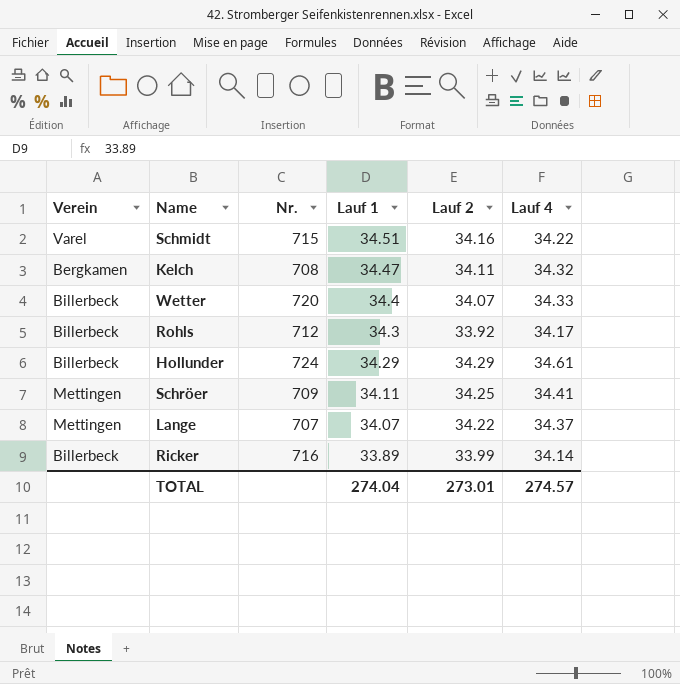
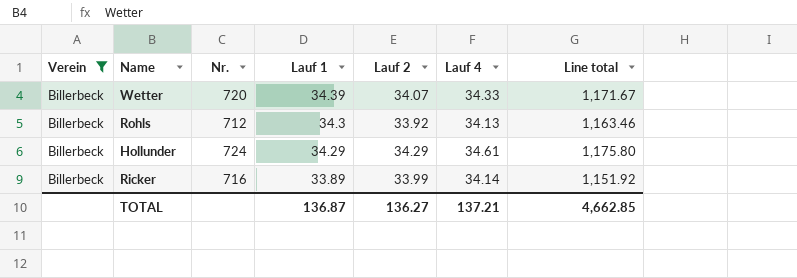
filter: none -> Verein = Billerbeck
column Line total | formula: none -> [Lauf 1] * [Lauf 2]
Wetter | Lauf 1: 34.4 -> 34.39
Rohls | Lauf 4: 34.17 -> 34.13
TOTAL | Lauf 1: 274.04 -> 136.87
TOTAL | Lauf 2: 273.01 -> 136.27
TOTAL | Lauf 4: 274.57 -> 137.21

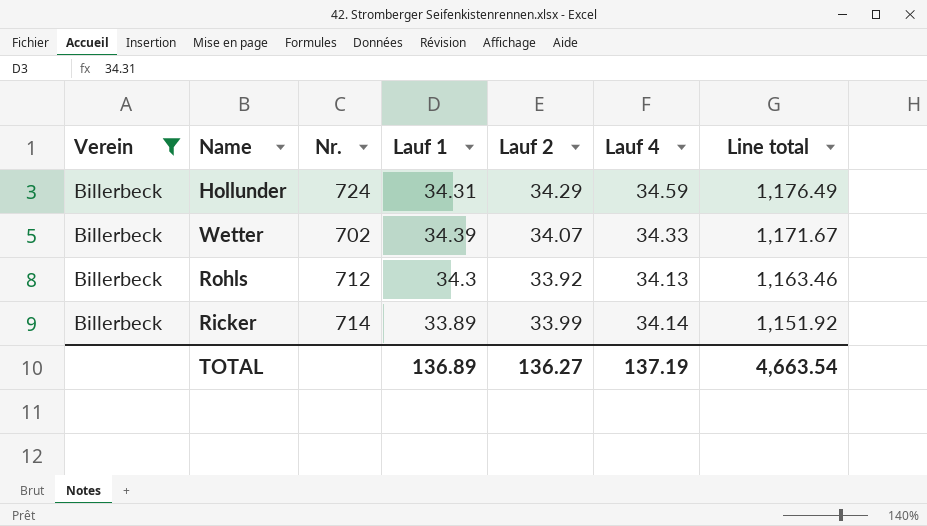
row order: Lauf 1 descending -> Line total descending
Hollunder | Lauf 1: 34.29 -> 34.31
Hollunder | Lauf 4: 34.61 -> 34.59
Hollunder | Line total: 1,175.80 -> 1,176.49
Wetter | Nr.: 720 -> 702
Ricker | Nr.: 716 -> 714
TOTAL | Lauf 1: 136.87 -> 136.89
TOTAL | Lauf 4: 137.21 -> 137.19
TOTAL | Line total: 4,662.85 -> 4,663.54

